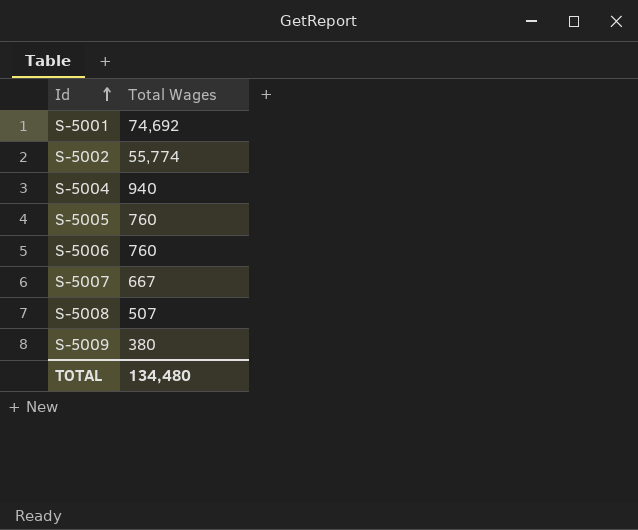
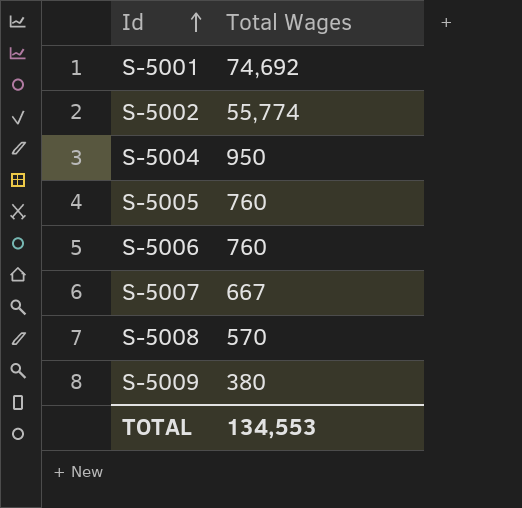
S-5004 | Total Wages: 940 -> 950
S-5008 | Total Wages: 507 -> 570
TOTAL | Total Wages: 134,480 -> 134,553

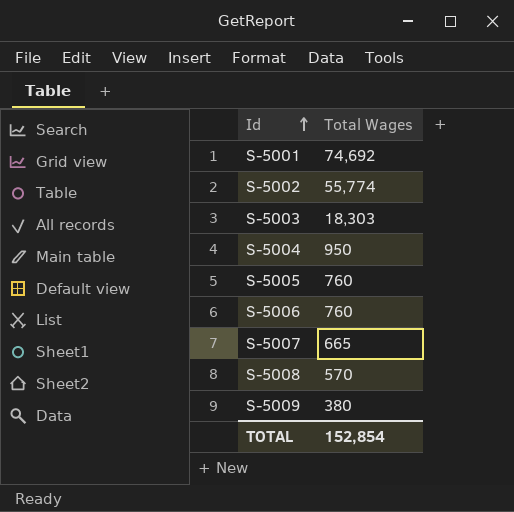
row S-5003: none -> 18,303
S-5007 | Total Wages: 667 -> 665
TOTAL | Total Wages: 134,553 -> 152,854

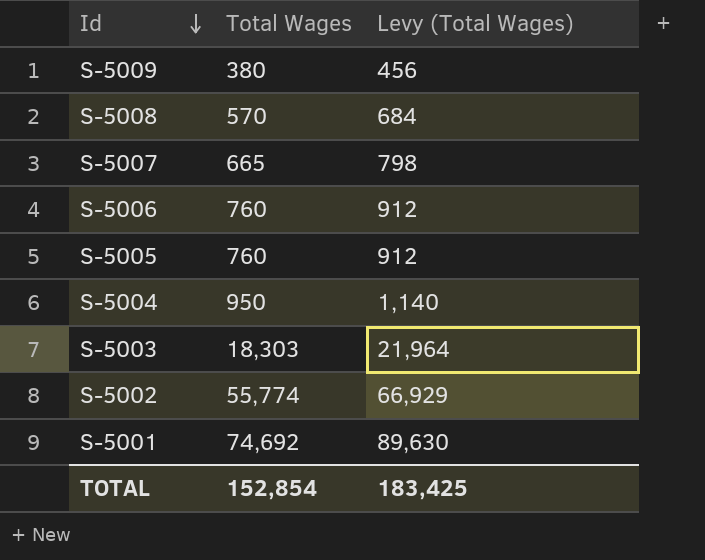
row order: Id ascending -> Id descending
column Levy (Total Wages) | formula: none -> [Total Wages] * 1.2

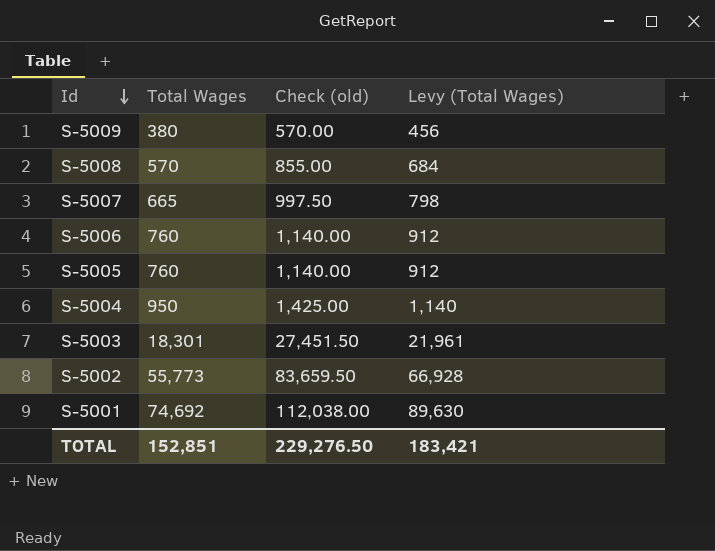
column Check (old) | formula: none -> [Total Wages] * 1.5
S-5003 | Total Wages: 18,303 -> 18,301
S-5003 | Levy (Total Wages): 21,964 -> 21,961
S-5002 | Total Wages: 55,774 -> 55,773
S-5002 | Levy (Total Wages): 66,929 -> 66,928
TOTAL | Total Wages: 152,854 -> 152,851
TOTAL | Levy (Total Wages): 183,425 -> 183,421

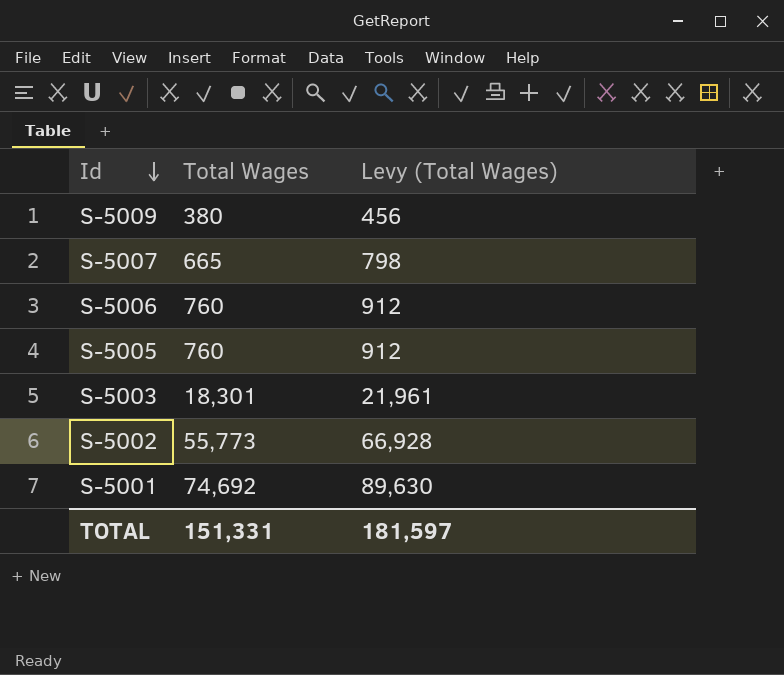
column Check (old) | formula: [Total Wages] * 1.5 -> none
row S-5008: 570 | 855.00 | 684 -> none
row S-5004: 950 | 1,425.00 | 1,140 -> none
TOTAL | Total Wages: 152,851 -> 151,331
TOTAL | Levy (Total Wages): 183,421 -> 181,597

